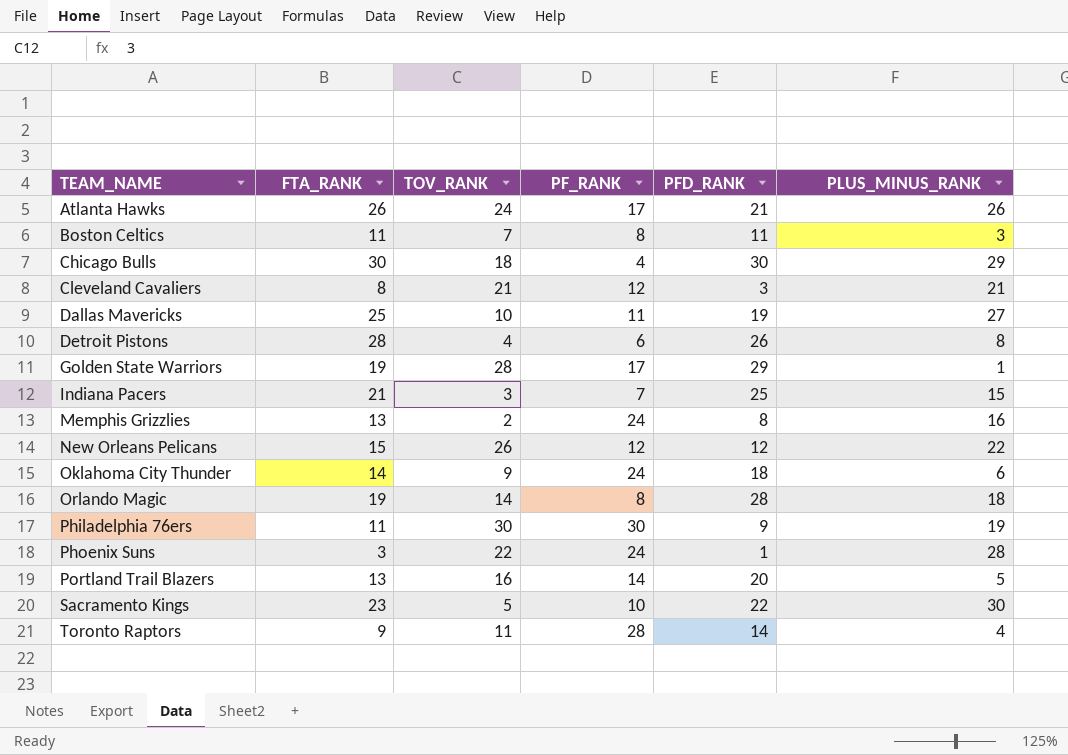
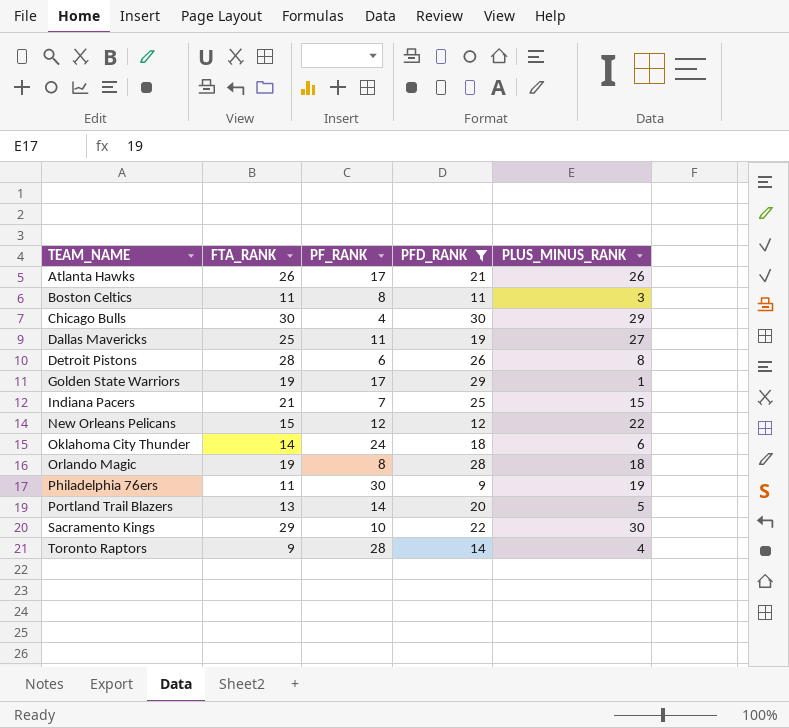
filter: none -> PFD_RANK >= 9
column TOV_RANK | position: 3 -> none
Sacramento Kings | FTA_RANK: 23 -> 29

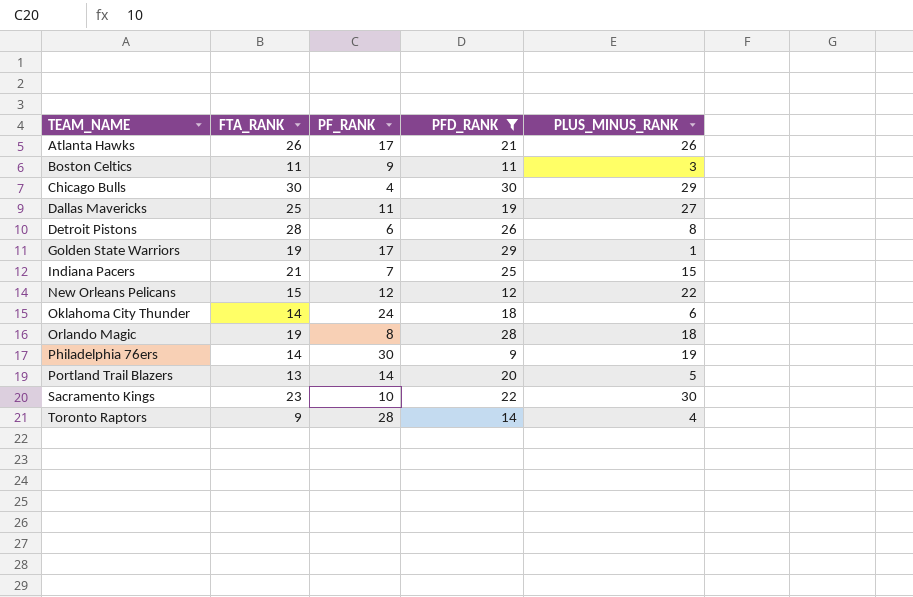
Boston Celtics | PF_RANK: 8 -> 9
Philadelphia 76ers | FTA_RANK: 11 -> 14
Sacramento Kings | FTA_RANK: 29 -> 23

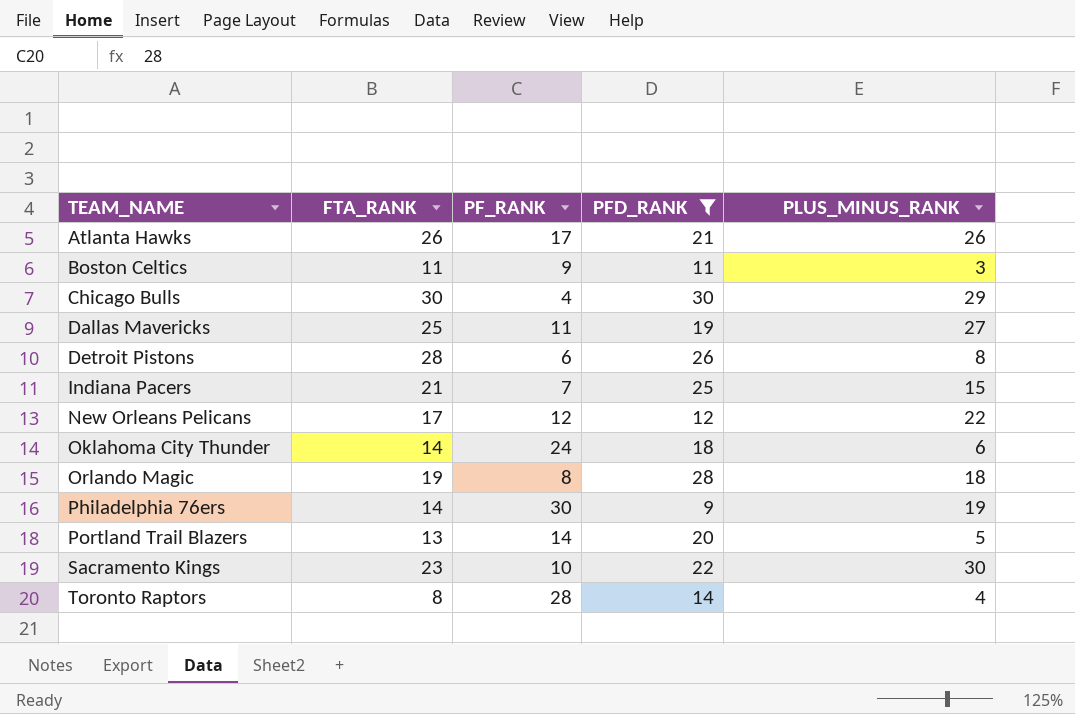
row Golden State Warriors: 19 | 17 | 29 | 1 -> none
New Orleans Pelicans | FTA_RANK: 15 -> 17
Toronto Raptors | FTA_RANK: 9 -> 8

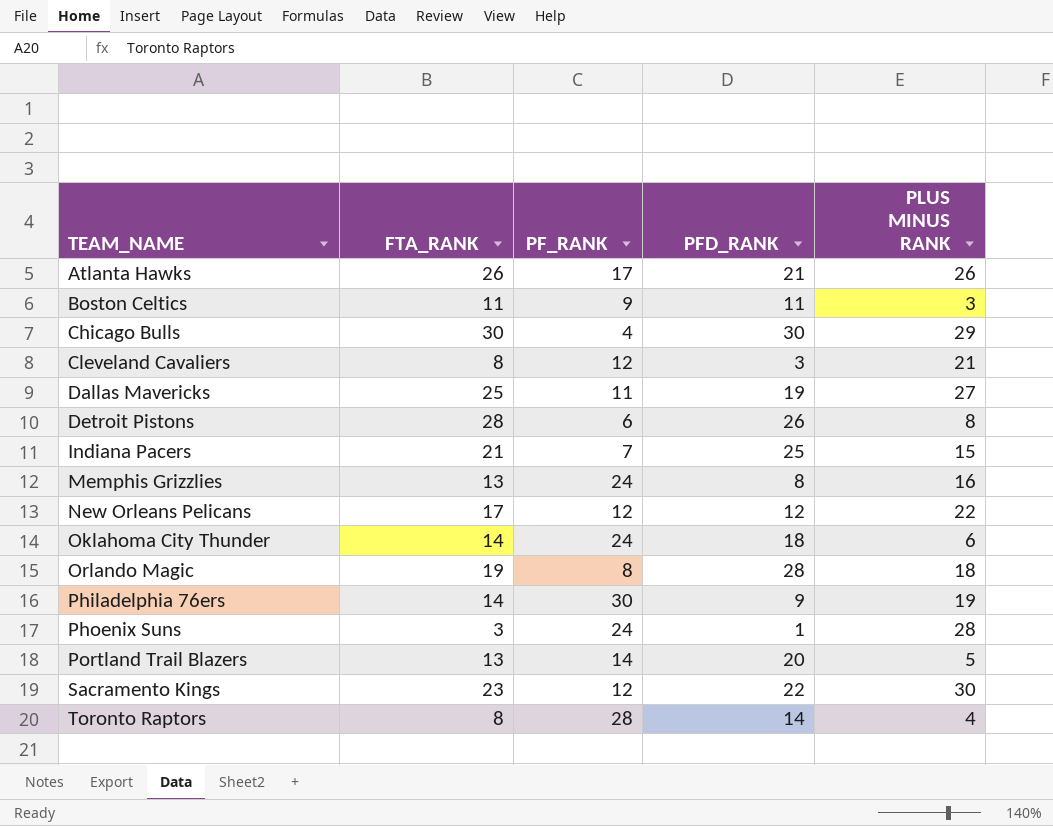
filter: PFD_RANK >= 9 -> none
column name: PLUS_MINUS_RANK -> PLUS MINUS RANK
Sacramento Kings | PF_RANK: 10 -> 12

